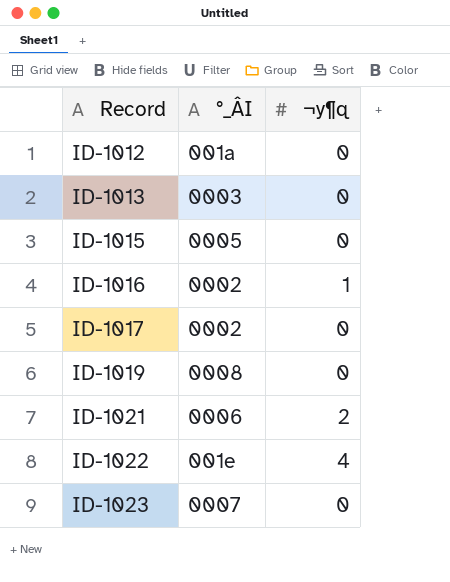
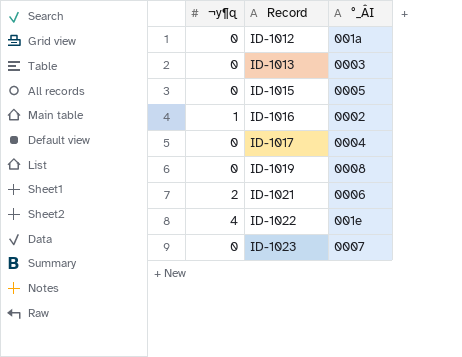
column ¬y¶q | position: 3 -> 1
ID-1017 | °_ÂI: 0002 -> 0004

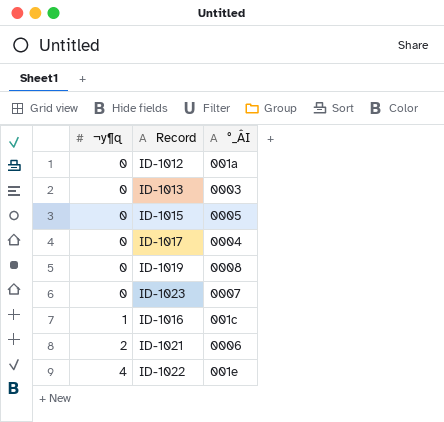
row order: Record ascending -> ¬y¶q ascending
ID-1016 | °_ÂI: 0002 -> 001c

